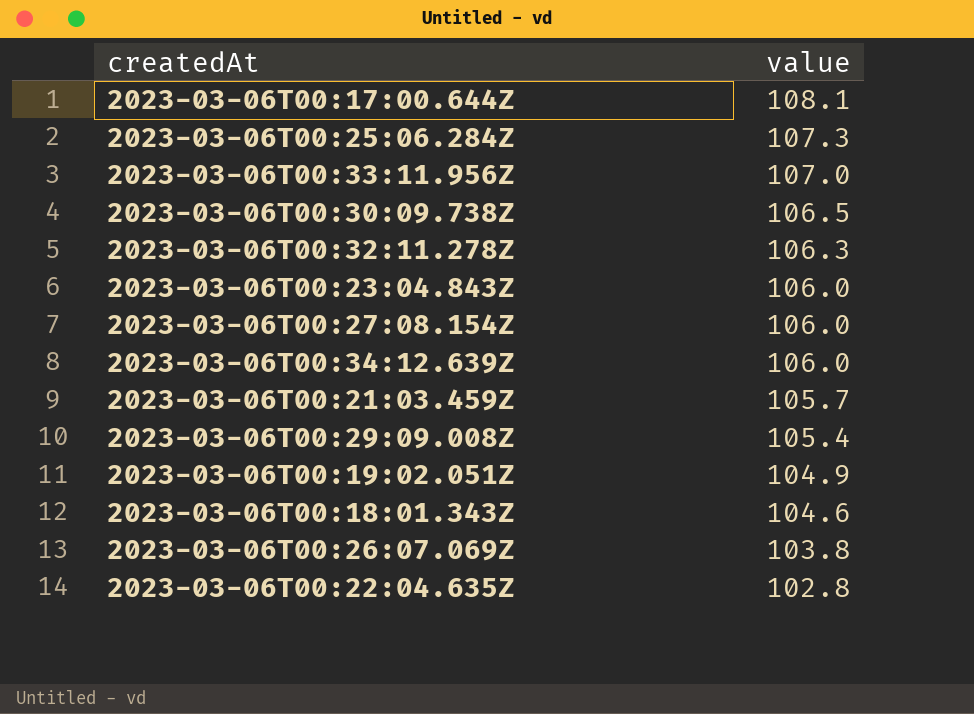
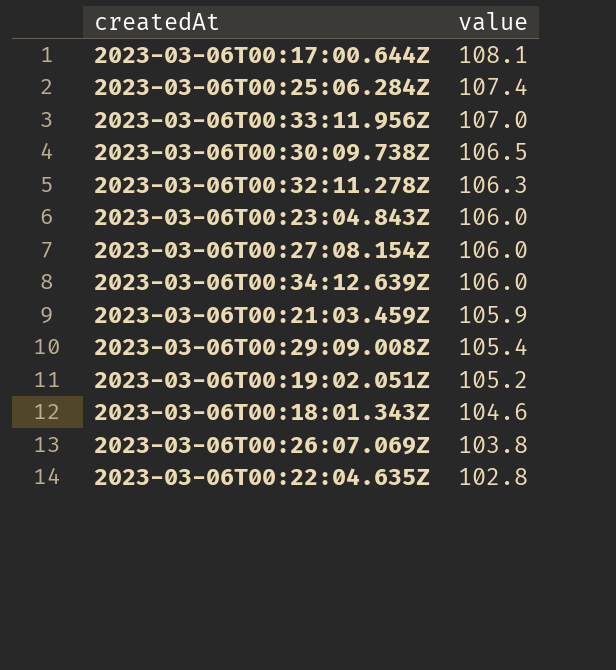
2023-03-06T00:25:06.284Z | value: 107.3 -> 107.4
2023-03-06T00:21:03.459Z | value: 105.7 -> 105.9
2023-03-06T00:19:02.051Z | value: 104.9 -> 105.2

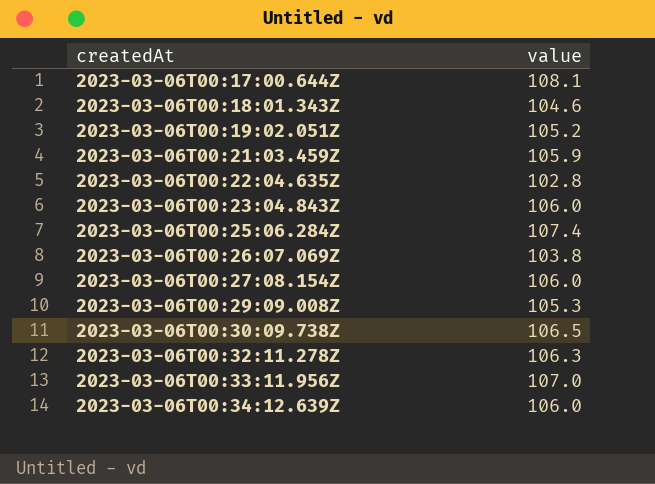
row order: value descending -> createdAt ascending
2023-03-06T00:29:09.008Z | value: 105.4 -> 105.3

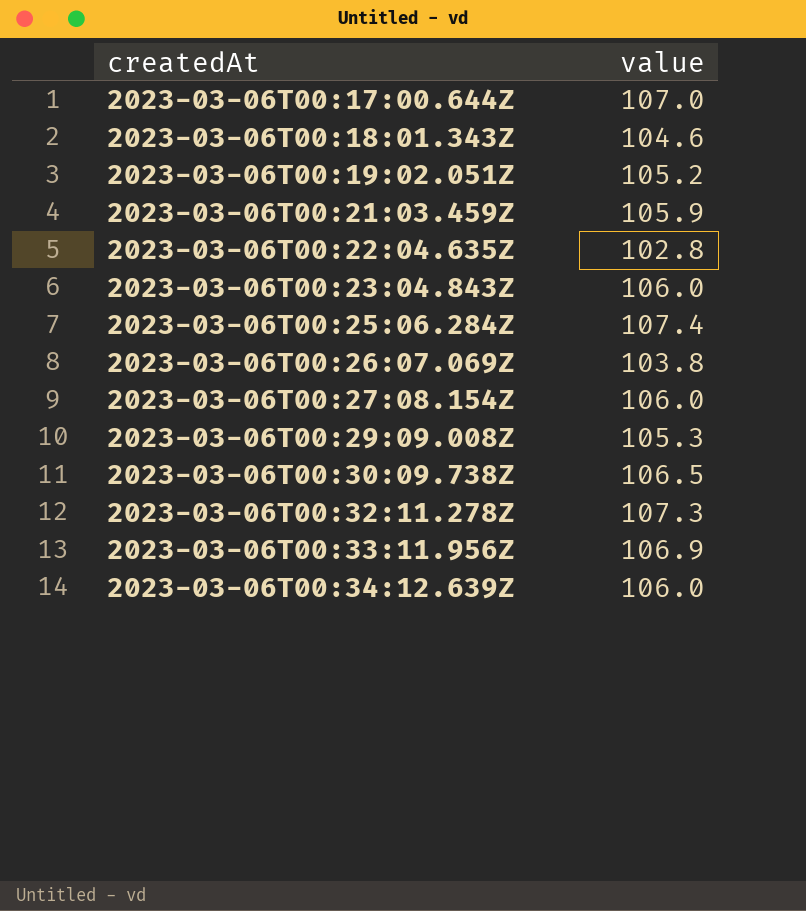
2023-03-06T00:17:00.644Z | value: 108.1 -> 107.0
2023-03-06T00:32:11.278Z | value: 106.3 -> 107.3
2023-03-06T00:33:11.956Z | value: 107.0 -> 106.9

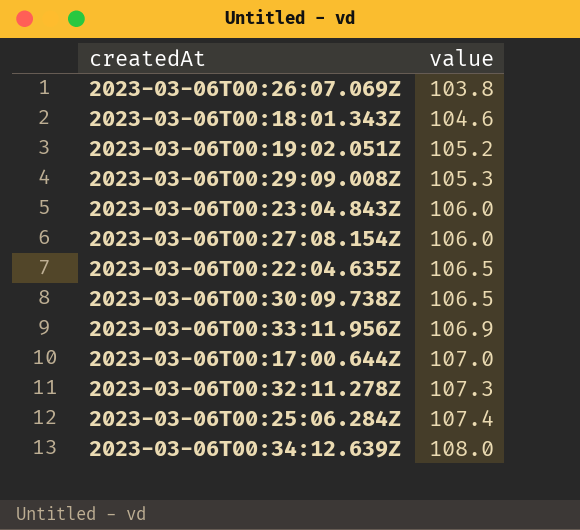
row order: createdAt ascending -> value ascending
row 2023-03-06T00:21:03.459Z: 105.9 -> none
2023-03-06T00:22:04.635Z | value: 102.8 -> 106.5
2023-03-06T00:34:12.639Z | value: 106.0 -> 108.0

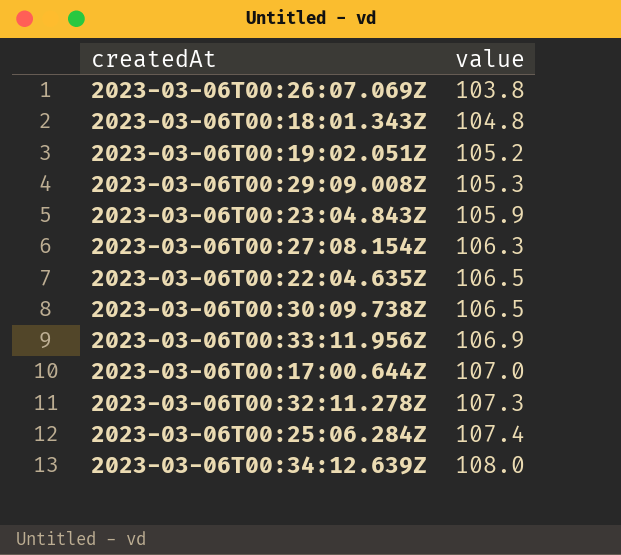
2023-03-06T00:18:01.343Z | value: 104.6 -> 104.8
2023-03-06T00:23:04.843Z | value: 106.0 -> 105.9
2023-03-06T00:27:08.154Z | value: 106.0 -> 106.3

